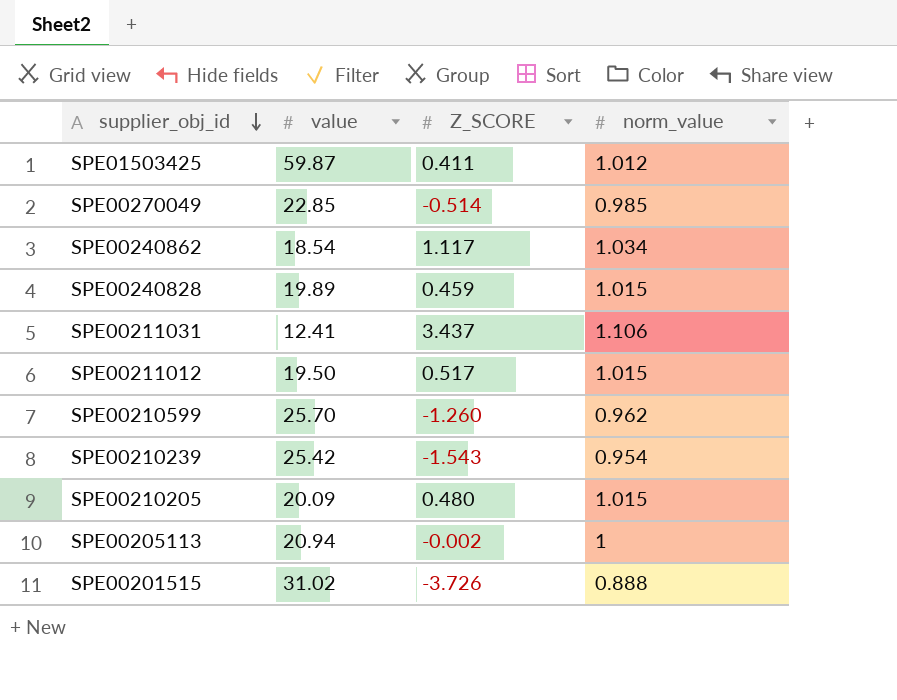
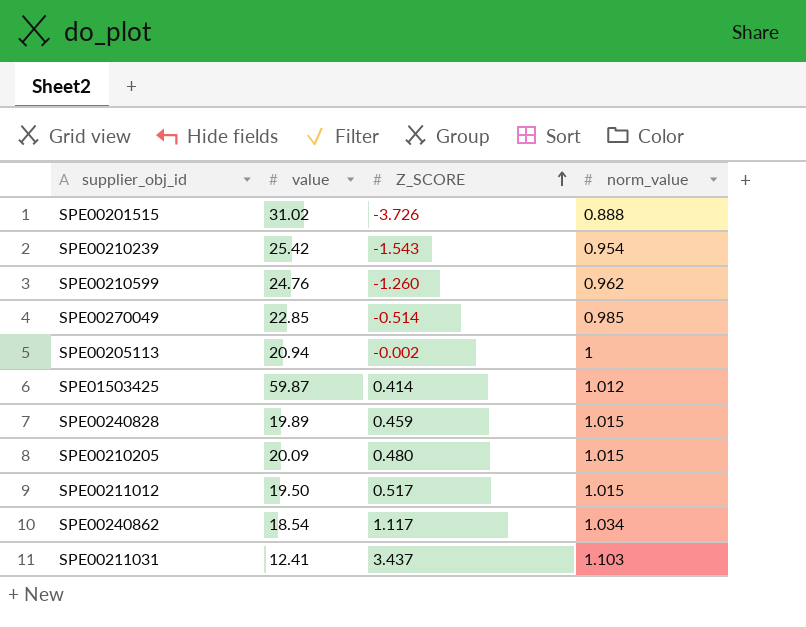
row order: supplier_obj_id descending -> Z_SCORE ascending
SPE00210599 | value: 25.70 -> 24.76
SPE01503425 | Z_SCORE: 0.411 -> 0.414
SPE00211031 | norm_value: 1.106 -> 1.103

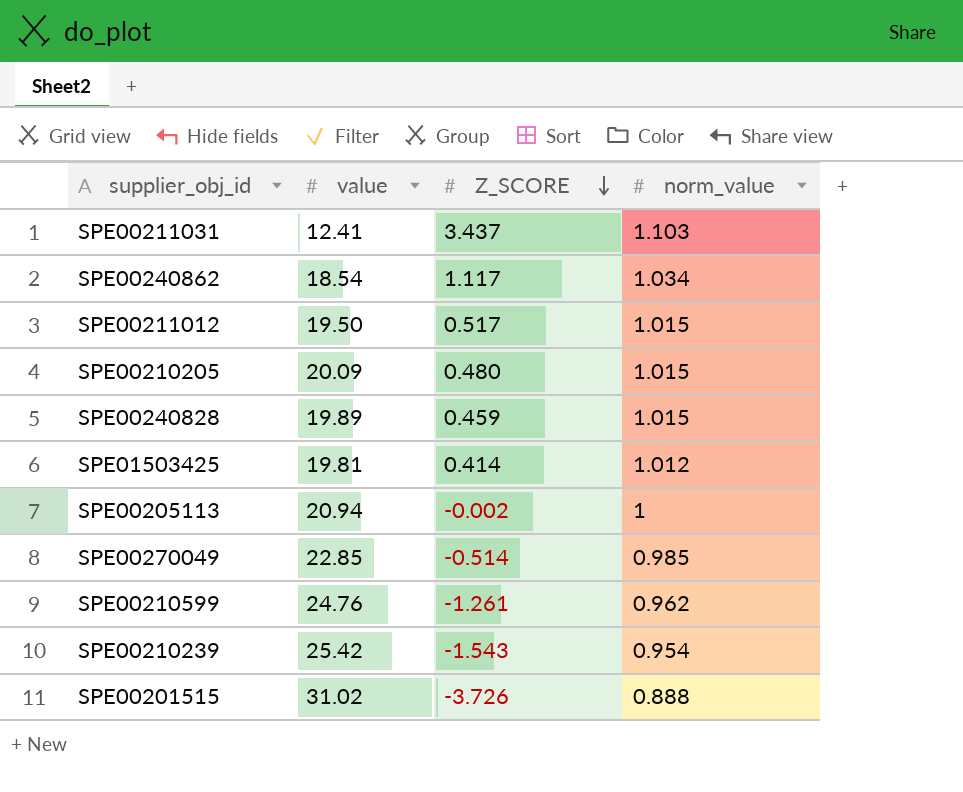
row order: Z_SCORE ascending -> Z_SCORE descending
SPE01503425 | value: 59.87 -> 19.81
SPE00210599 | Z_SCORE: -1.260 -> -1.261

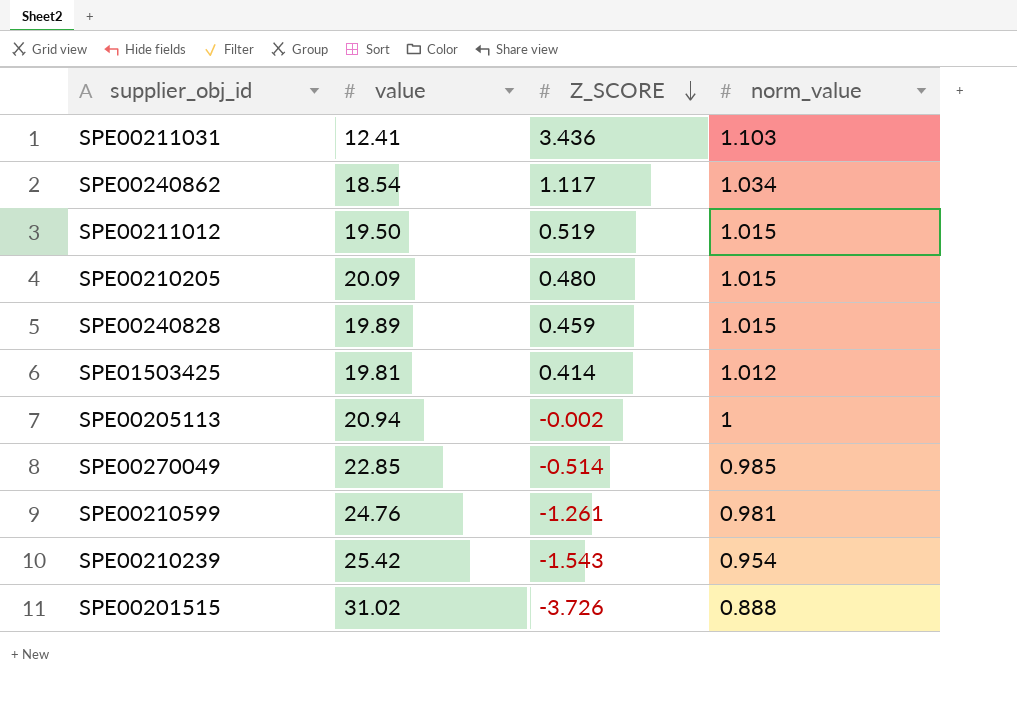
SPE00211031 | Z_SCORE: 3.437 -> 3.436
SPE00211012 | Z_SCORE: 0.517 -> 0.519
SPE00210599 | norm_value: 0.962 -> 0.981

